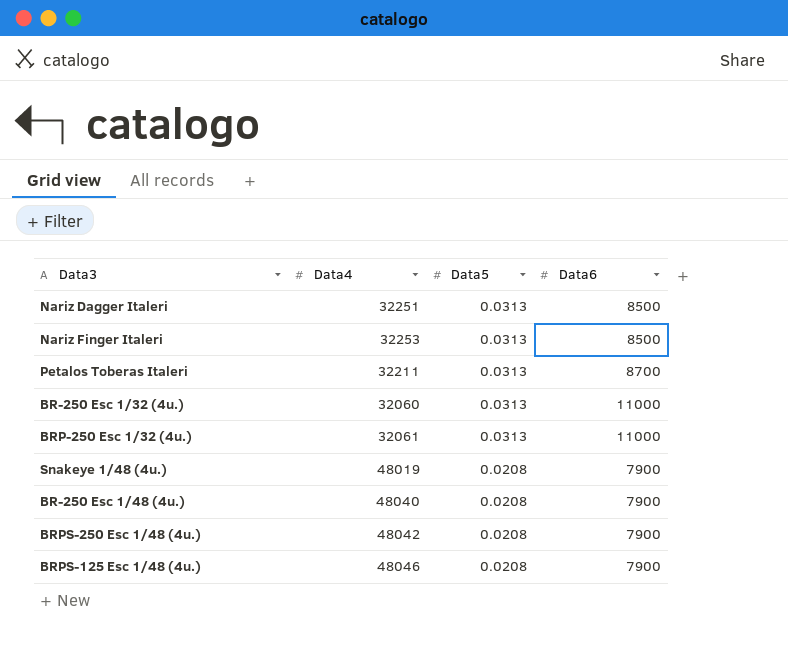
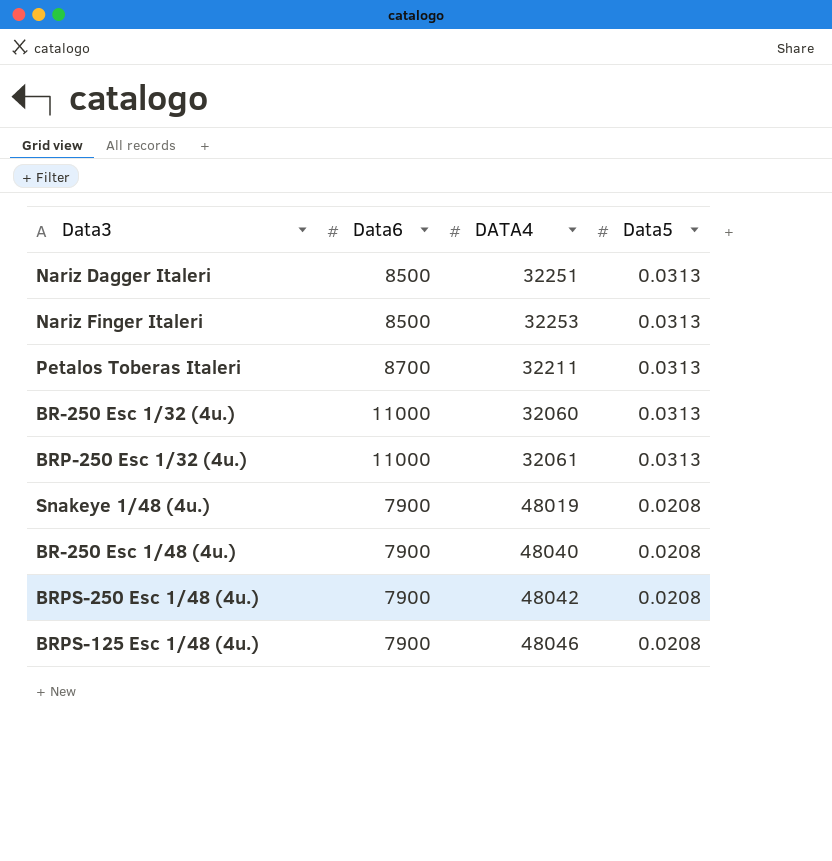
column Data6 | position: 4 -> 2
column name: Data4 -> DATA4

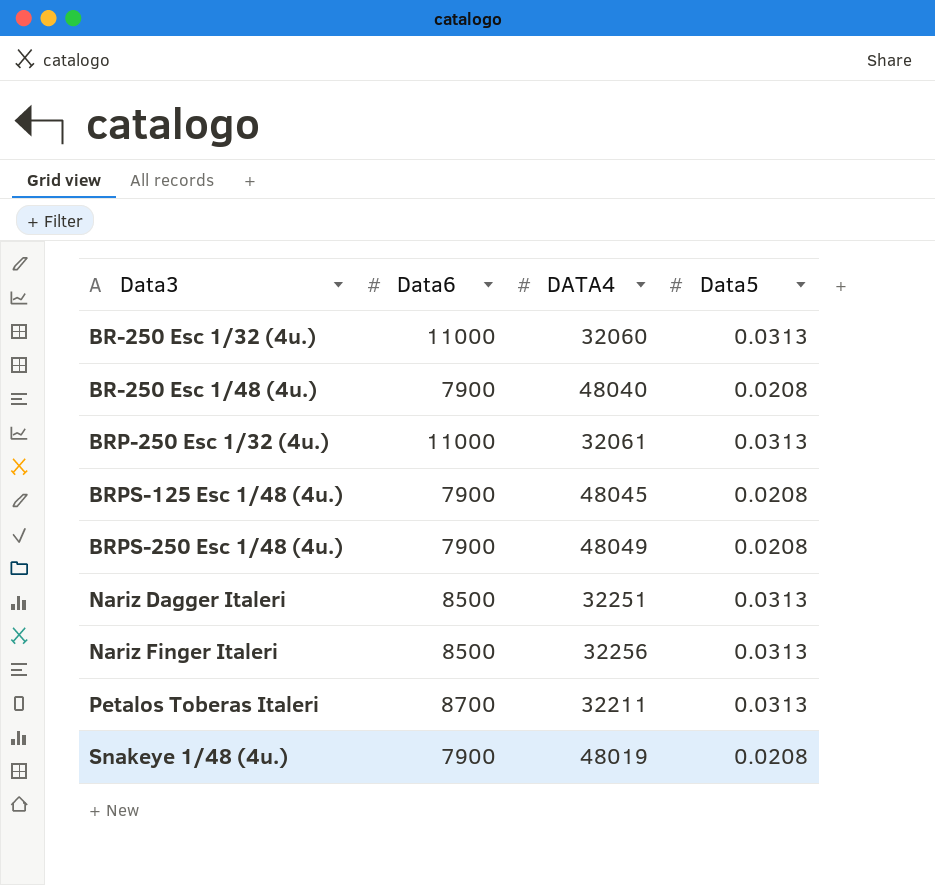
row order: Data5 descending -> Data3 ascending
BRPS-125 Esc 1/48 (4u.) | DATA4: 48046 -> 48045
BRPS-250 Esc 1/48 (4u.) | DATA4: 48042 -> 48049
Nariz Finger Italeri | DATA4: 32253 -> 32256

